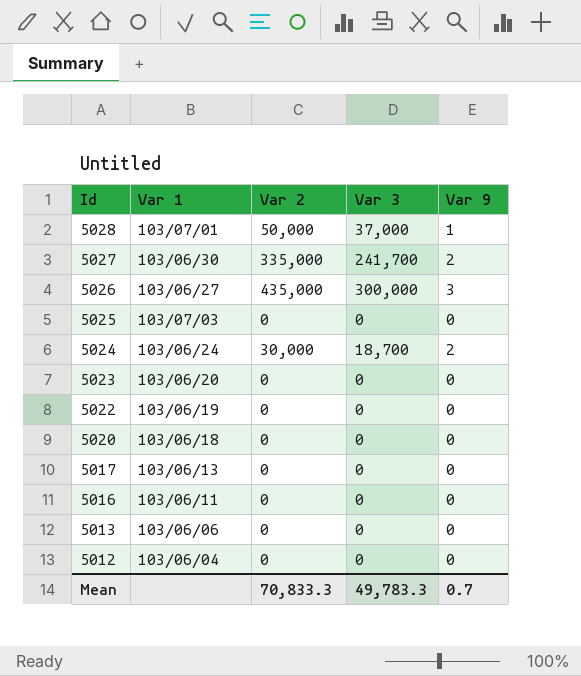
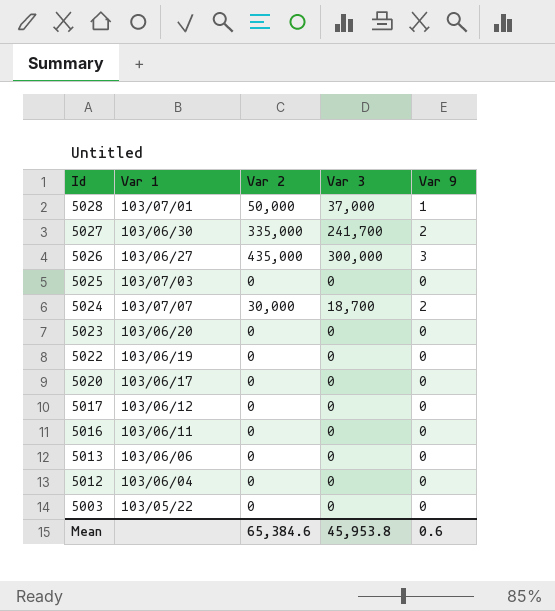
5024 | Var 1: 103/06/24 -> 103/07/07
5020 | Var 1: 103/06/18 -> 103/06/17
5017 | Var 1: 103/06/13 -> 103/06/12
row 5003: none -> 103/05/22 | 0 | 0 | 0
Mean | Var 2: 70,833.3 -> 65,384.6
Mean | Var 3: 49,783.3 -> 45,953.8
Mean | Var 9: 0.7 -> 0.6

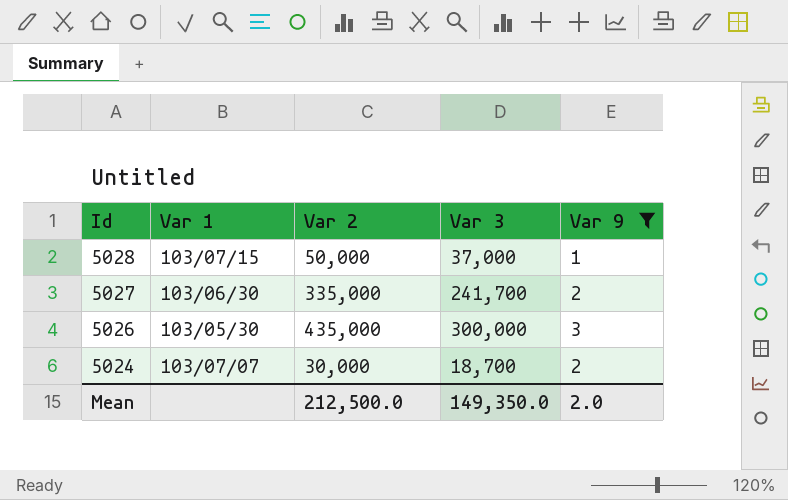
filter: none -> Var 9 != 0
5028 | Var 1: 103/07/01 -> 103/07/15
5026 | Var 1: 103/06/27 -> 103/05/30
Mean | Var 2: 65,384.6 -> 212,500.0
Mean | Var 3: 45,953.8 -> 149,350.0
Mean | Var 9: 0.6 -> 2.0

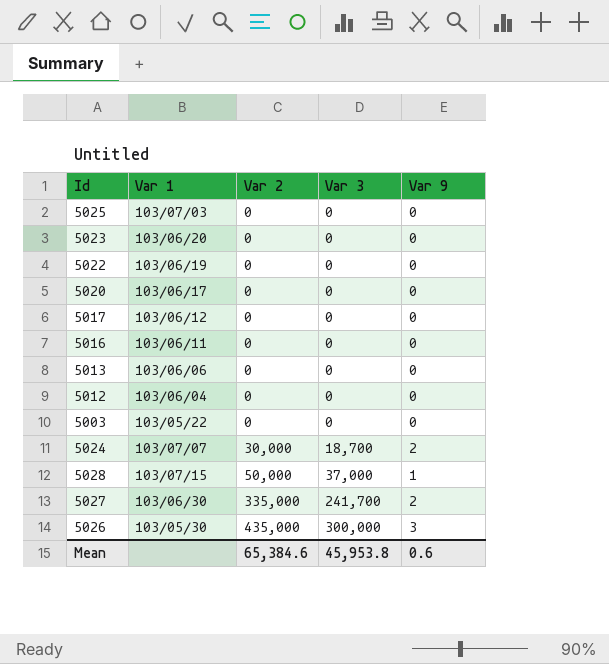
filter: Var 9 != 0 -> none
row order: Id descending -> Var 2 ascending
Mean | Var 2: 212,500.0 -> 65,384.6
Mean | Var 3: 149,350.0 -> 45,953.8
Mean | Var 9: 2.0 -> 0.6

